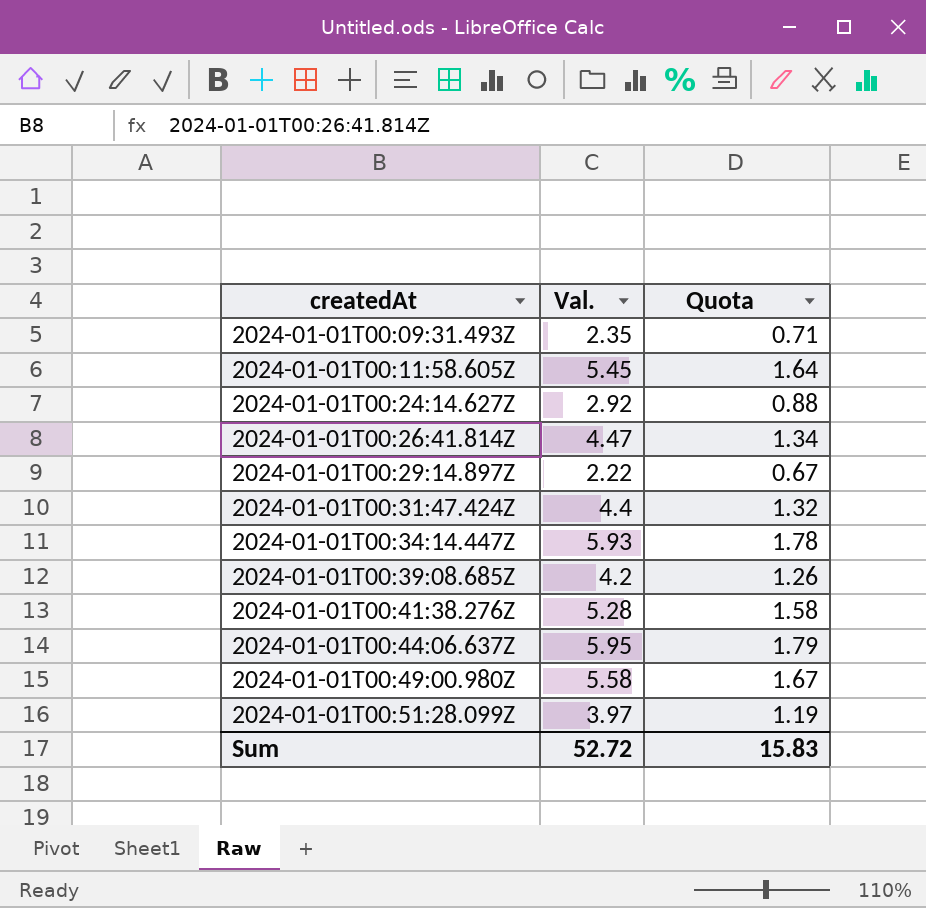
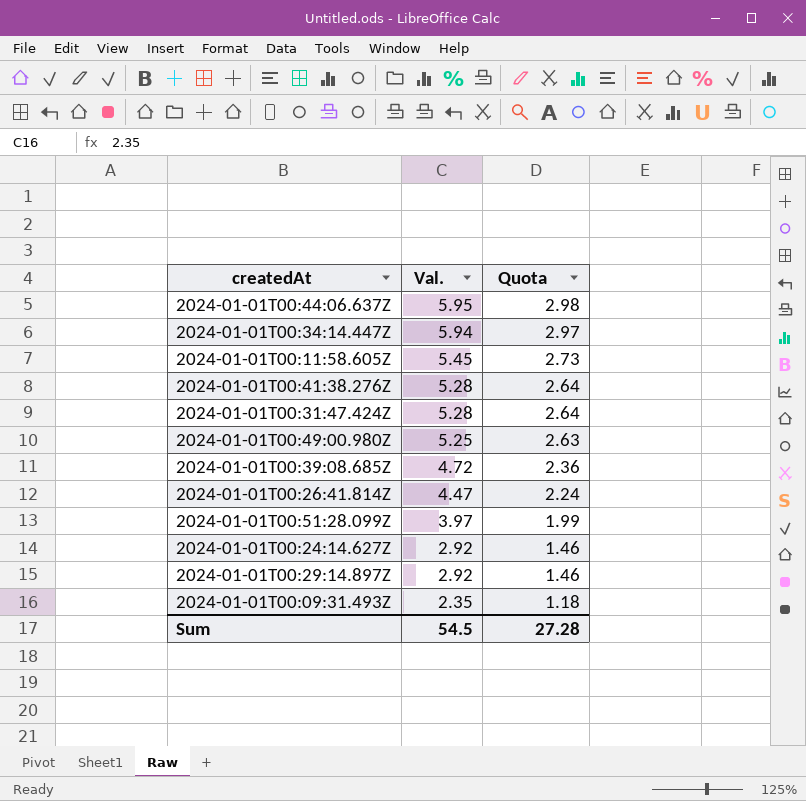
row order: createdAt ascending -> Val. descending
column Quota | formula: [Val.] * 0.3 -> [Val.] * 0.5
2024-01-01T00:34:14.447Z | Val.: 5.93 -> 5.94
2024-01-01T00:31:47.424Z | Val.: 4.4 -> 5.28
2024-01-01T00:49:00.980Z | Val.: 5.58 -> 5.25
2024-01-01T00:39:08.685Z | Val.: 4.2 -> 4.72
2024-01-01T00:29:14.897Z | Val.: 2.22 -> 2.92
Sum | Val.: 52.72 -> 54.5
Sum | Quota: 15.83 -> 27.28

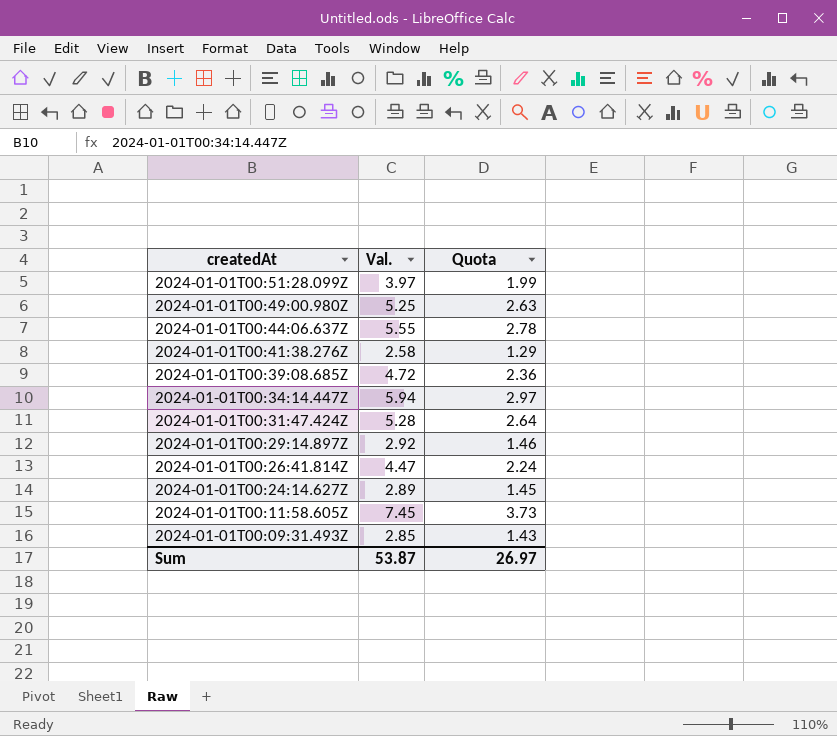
row order: Val. descending -> createdAt descending
2024-01-01T00:44:06.637Z | Val.: 5.95 -> 5.55
2024-01-01T00:44:06.637Z | Quota: 2.98 -> 2.78
2024-01-01T00:41:38.276Z | Val.: 5.28 -> 2.58
2024-01-01T00:41:38.276Z | Quota: 2.64 -> 1.29
2024-01-01T00:24:14.627Z | Val.: 2.92 -> 2.89
2024-01-01T00:24:14.627Z | Quota: 1.46 -> 1.45
2024-01-01T00:11:58.605Z | Val.: 5.45 -> 7.45
2024-01-01T00:11:58.605Z | Quota: 2.73 -> 3.73
2024-01-01T00:09:31.493Z | Val.: 2.35 -> 2.85
2024-01-01T00:09:31.493Z | Quota: 1.18 -> 1.43
Sum | Val.: 54.5 -> 53.87
Sum | Quota: 27.28 -> 26.97

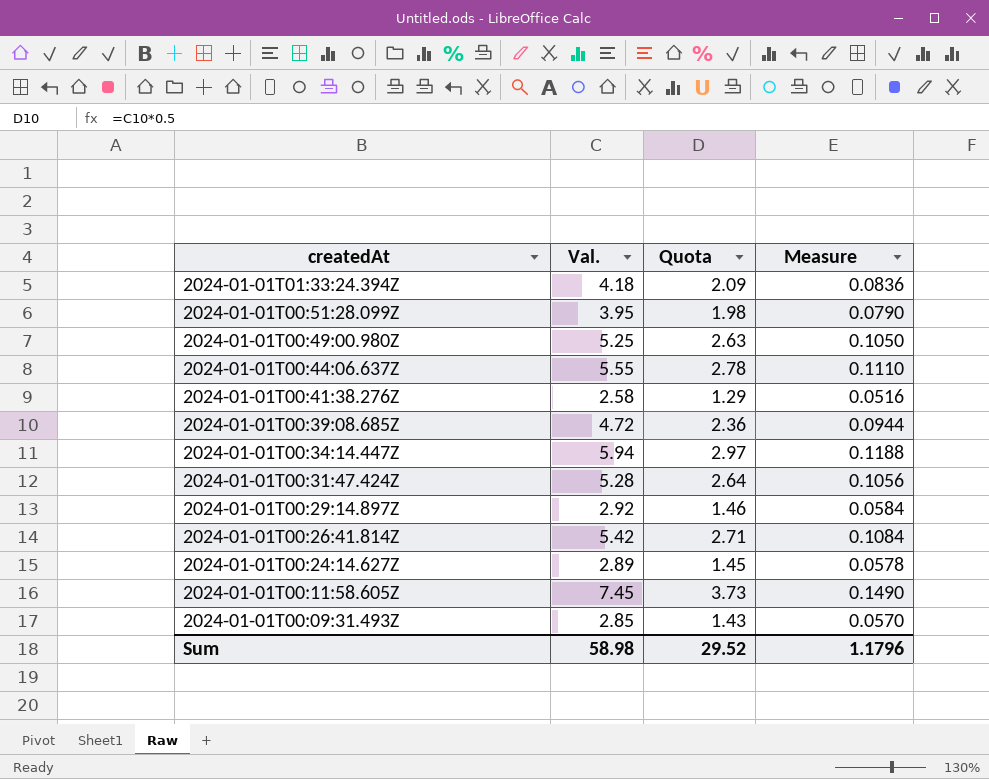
column Measure | formula: none -> [Val.] * 0.02
row 2024-01-01T01:33:24.394Z: none -> 4.18 | 2.09 | 0.0836
2024-01-01T00:51:28.099Z | Val.: 3.97 -> 3.95
2024-01-01T00:51:28.099Z | Quota: 1.99 -> 1.98
2024-01-01T00:26:41.814Z | Val.: 4.47 -> 5.42
2024-01-01T00:26:41.814Z | Quota: 2.24 -> 2.71
Sum | Val.: 53.87 -> 58.98
Sum | Quota: 26.97 -> 29.52

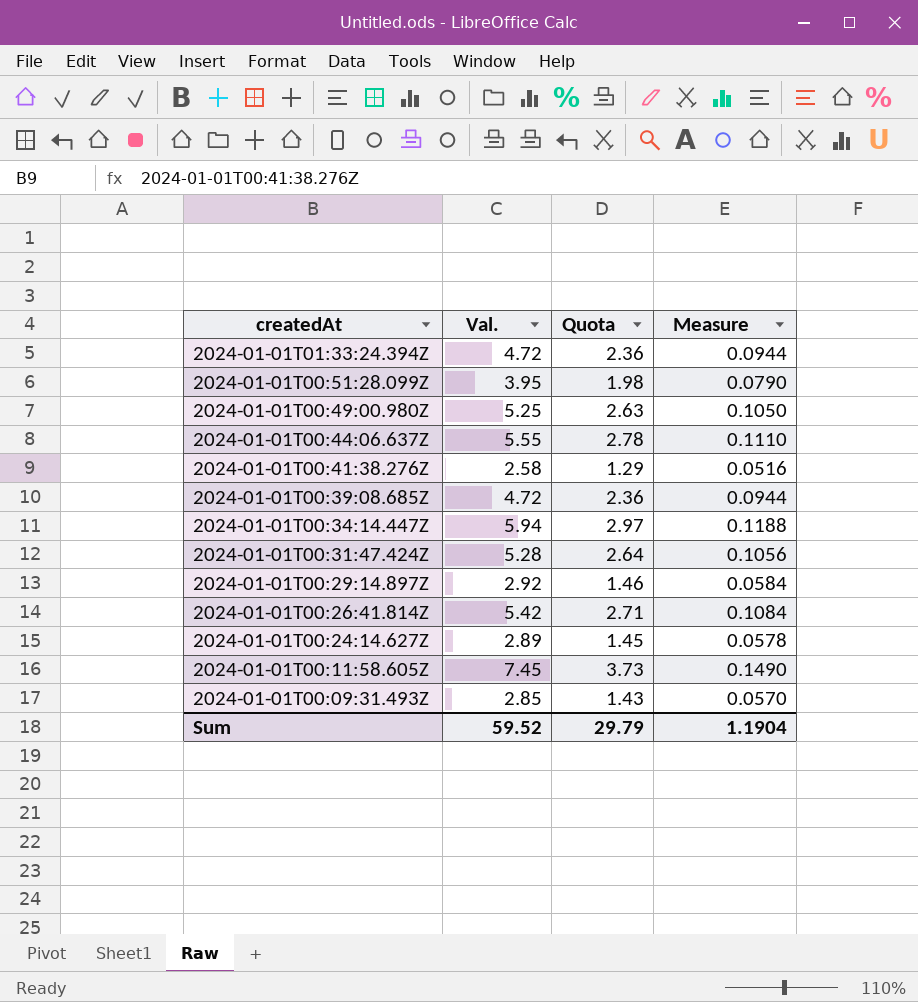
2024-01-01T01:33:24.394Z | Val.: 4.18 -> 4.72
2024-01-01T01:33:24.394Z | Quota: 2.09 -> 2.36
2024-01-01T01:33:24.394Z | Measure: 0.0836 -> 0.0944
Sum | Val.: 58.98 -> 59.52
Sum | Quota: 29.52 -> 29.79
Sum | Measure: 1.1796 -> 1.1904

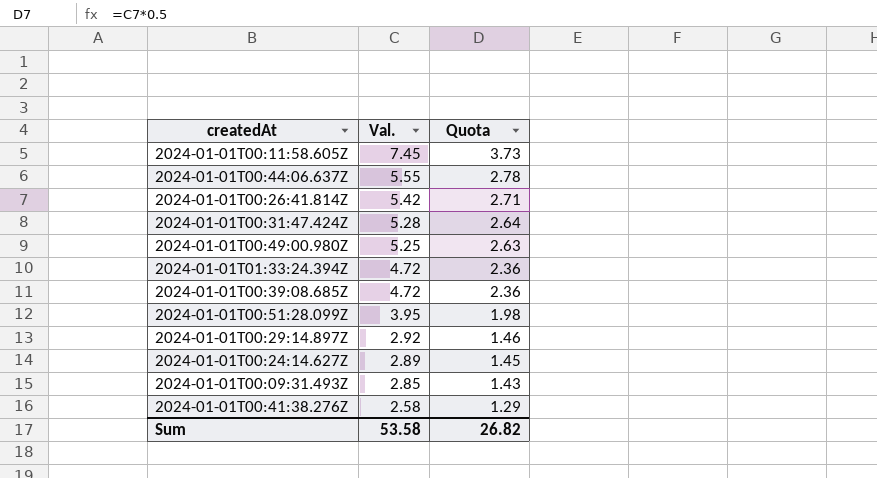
row order: createdAt descending -> Val. descending
column Measure | formula: [Val.] * 0.02 -> none
row 2024-01-01T00:34:14.447Z: 5.94 | 2.97 | 0.1188 -> none
Sum | Val.: 59.52 -> 53.58
Sum | Quota: 29.79 -> 26.82

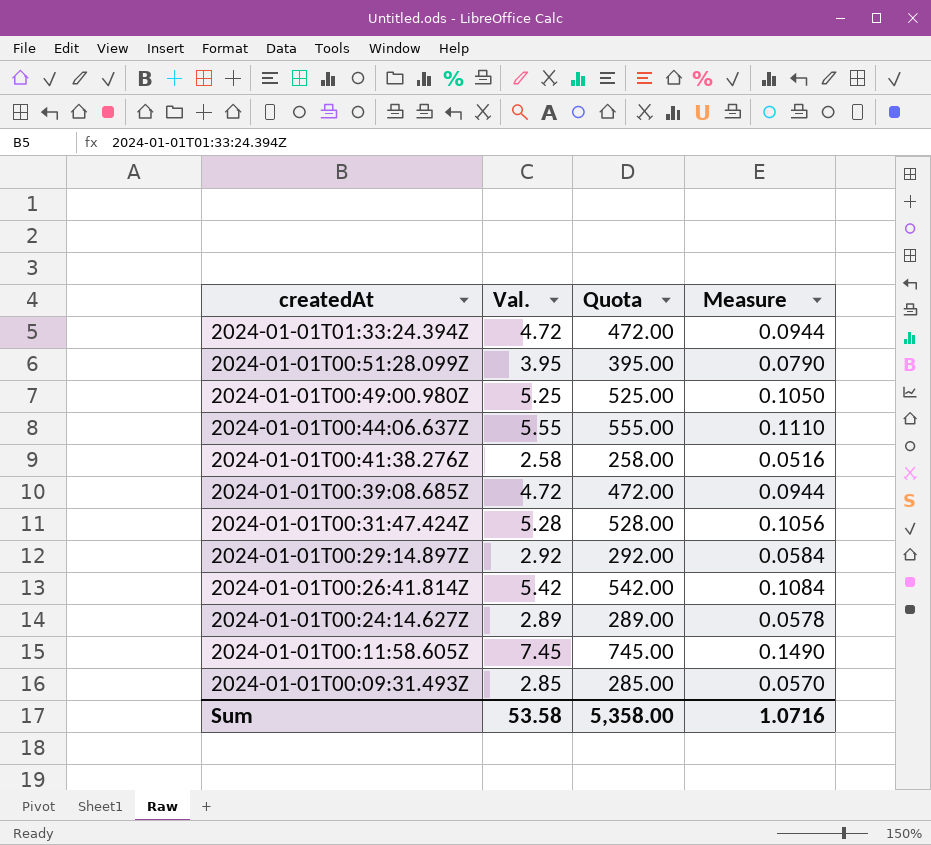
row order: Val. descending -> createdAt descending
column Quota | formula: [Val.] * 0.5 -> [Val.] * 100
column Measure | formula: none -> [Val.] * 0.02
Sum | Quota: 26.82 -> 5,358.00

